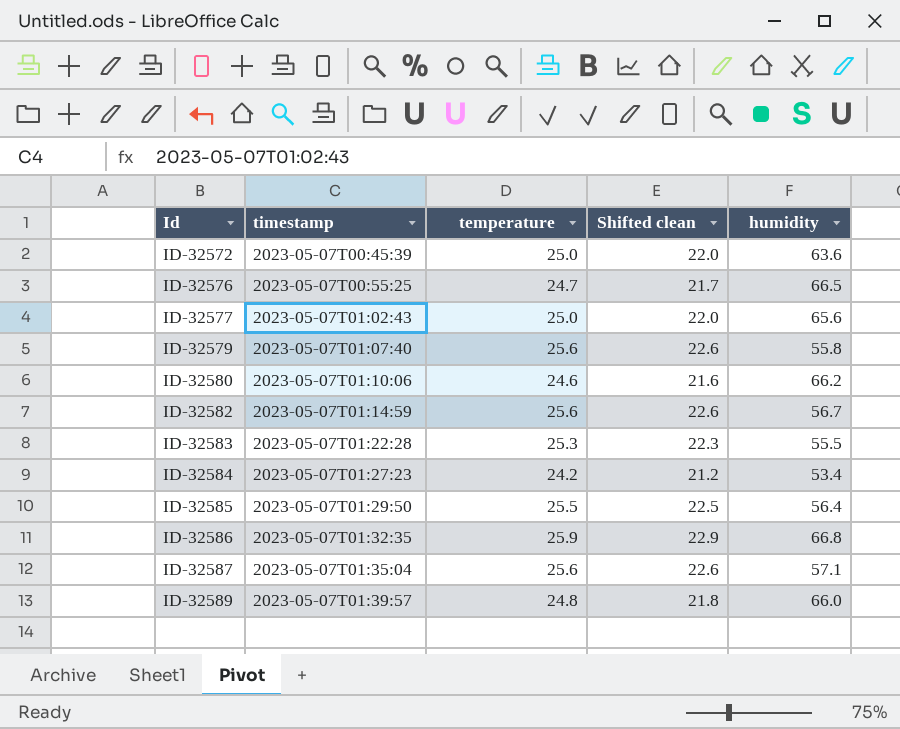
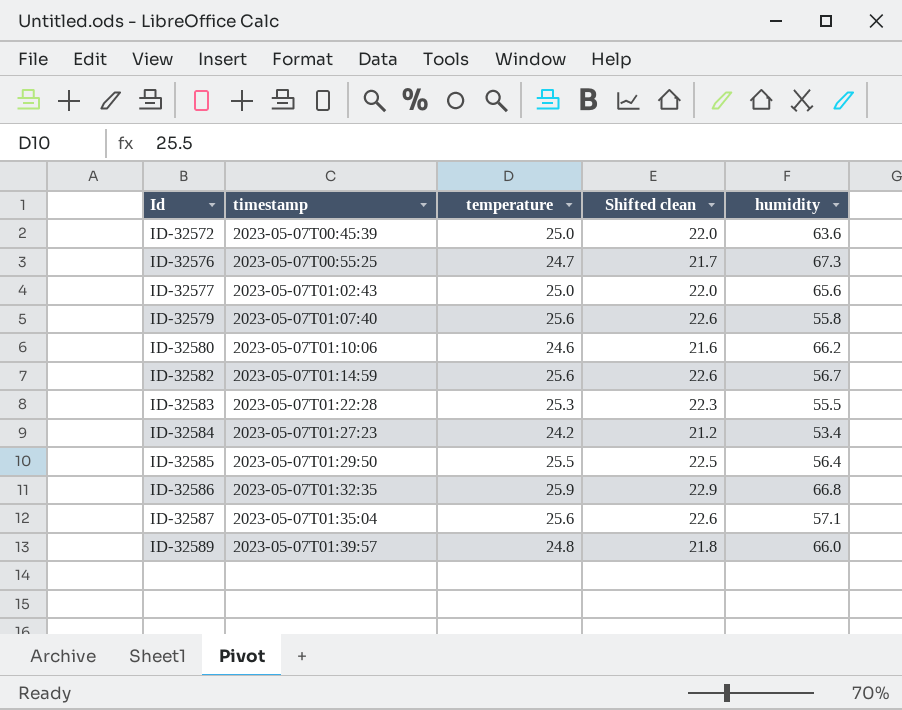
ID-32576 | humidity: 66.5 -> 67.3

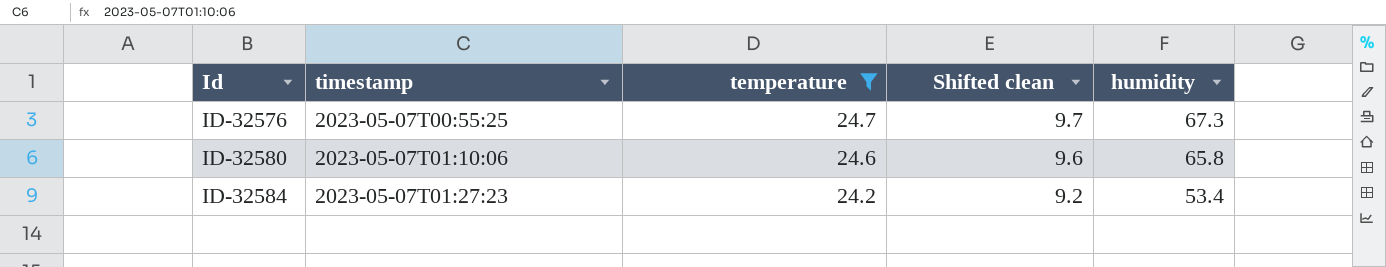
filter: none -> temperature <= 24.7
column Shifted clean | formula: [temperature] - 3 -> [temperature] - 15
ID-32580 | humidity: 66.2 -> 65.8

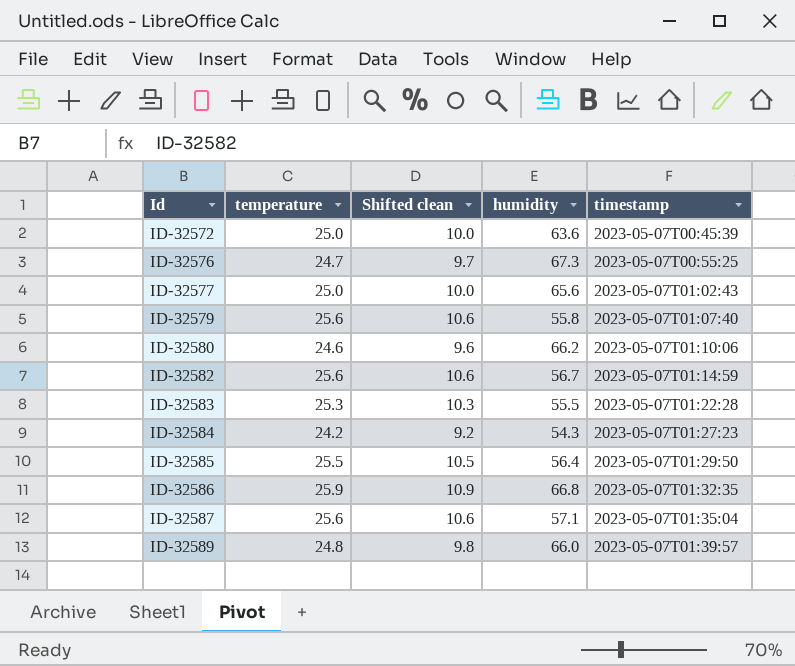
filter: temperature <= 24.7 -> none
column timestamp | position: 2 -> 5
ID-32580 | humidity: 65.8 -> 66.2
ID-32584 | humidity: 53.4 -> 54.3

